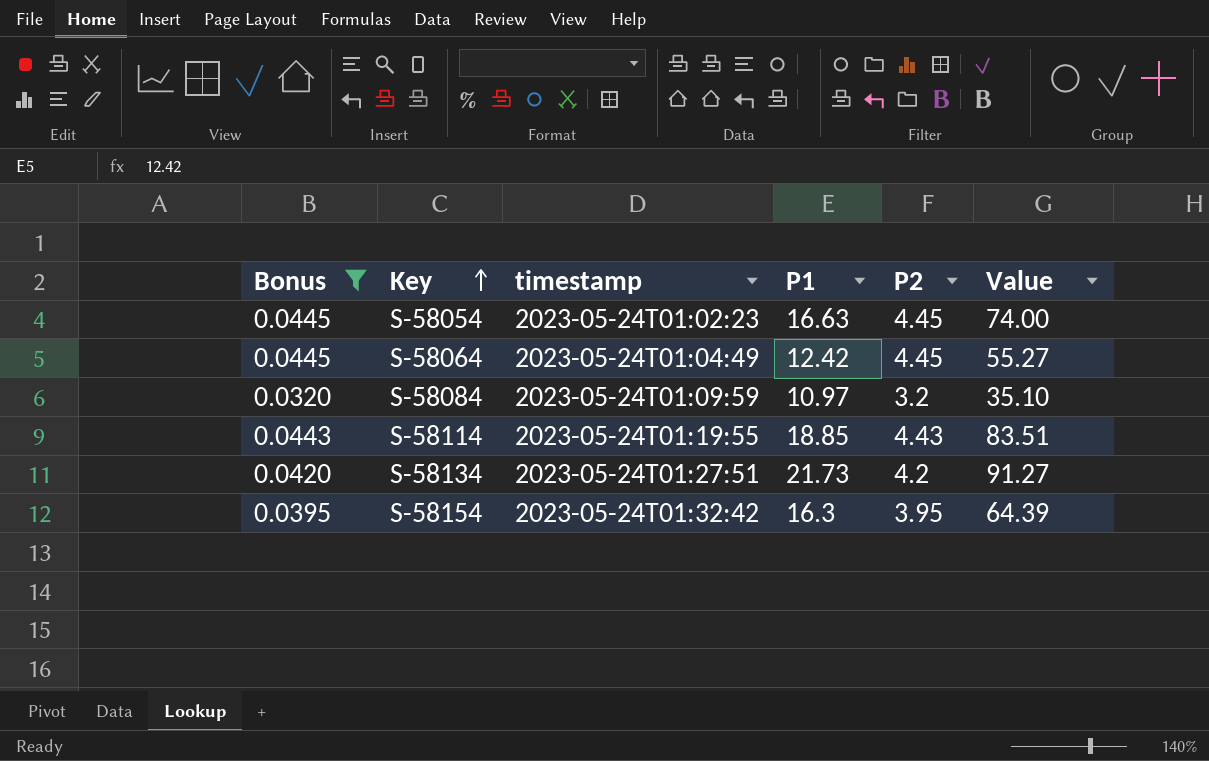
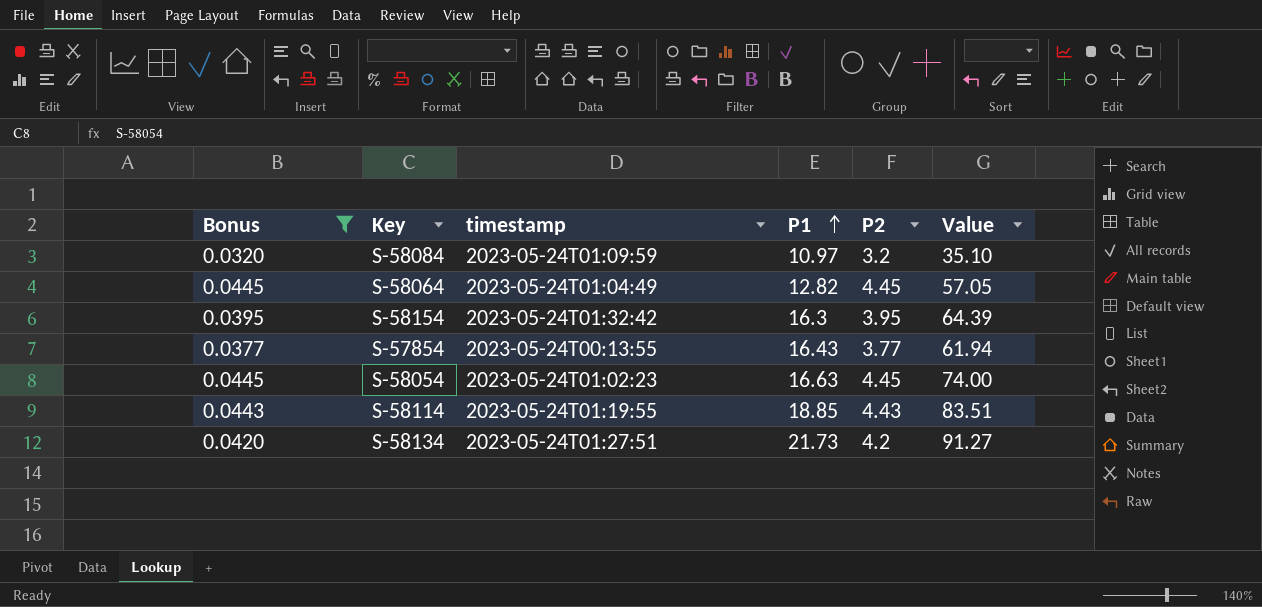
row order: Key ascending -> P1 ascending
S-58064 | P1: 12.42 -> 12.82
S-58064 | Value: 55.27 -> 57.05
row S-57854: none -> 0.0377 | 2023-05-24T00:13:55 | 16.43 | 3.77 | 61.94

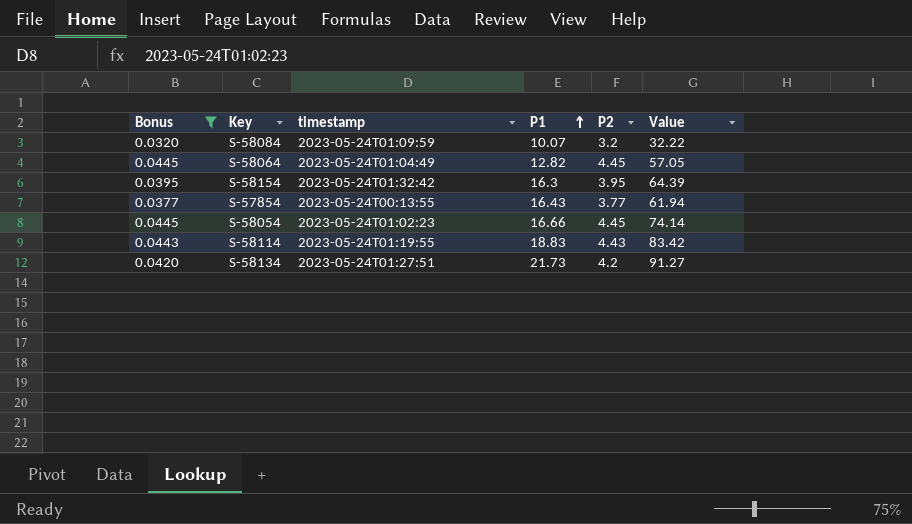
S-58084 | P1: 10.97 -> 10.07
S-58084 | Value: 35.10 -> 32.22
S-58054 | P1: 16.63 -> 16.66
S-58054 | Value: 74.00 -> 74.14
S-58114 | P1: 18.85 -> 18.83
S-58114 | Value: 83.51 -> 83.42

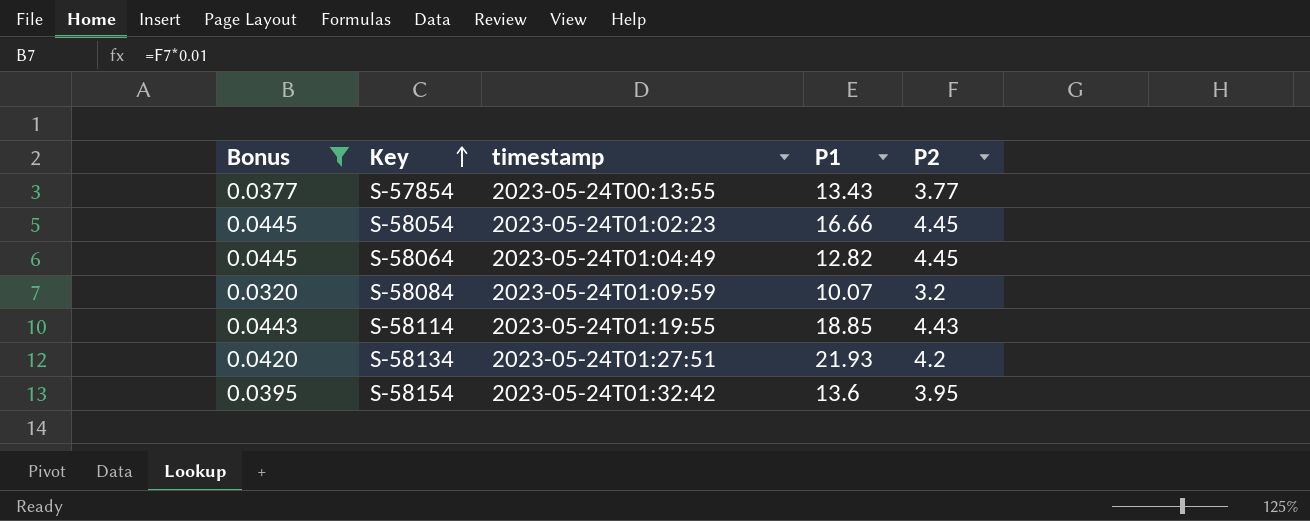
row order: P1 ascending -> Key ascending
column Value | formula: [P1] * [P2] -> none
S-57854 | P1: 16.43 -> 13.43
S-58114 | P1: 18.83 -> 18.85
S-58134 | P1: 21.73 -> 21.93
S-58154 | P1: 16.3 -> 13.6

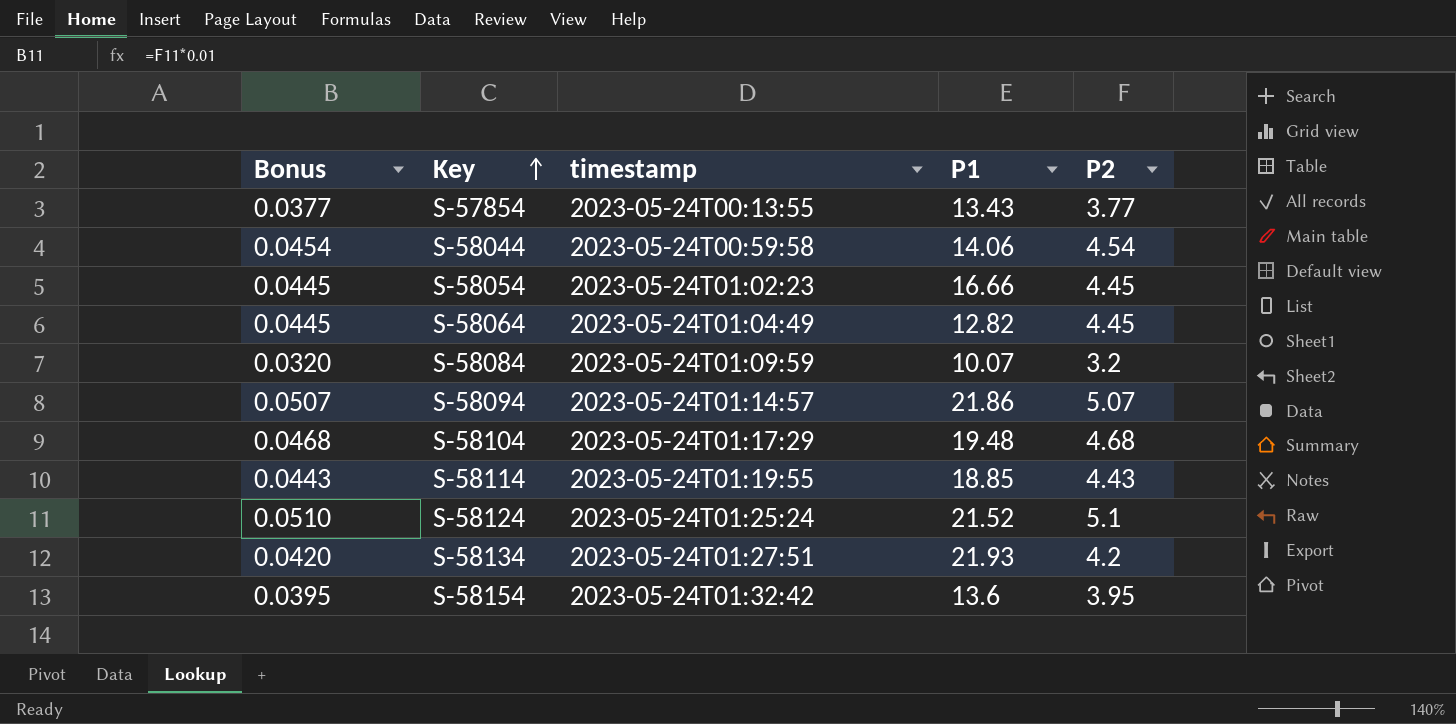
filter: Bonus <= 0.0445 -> none

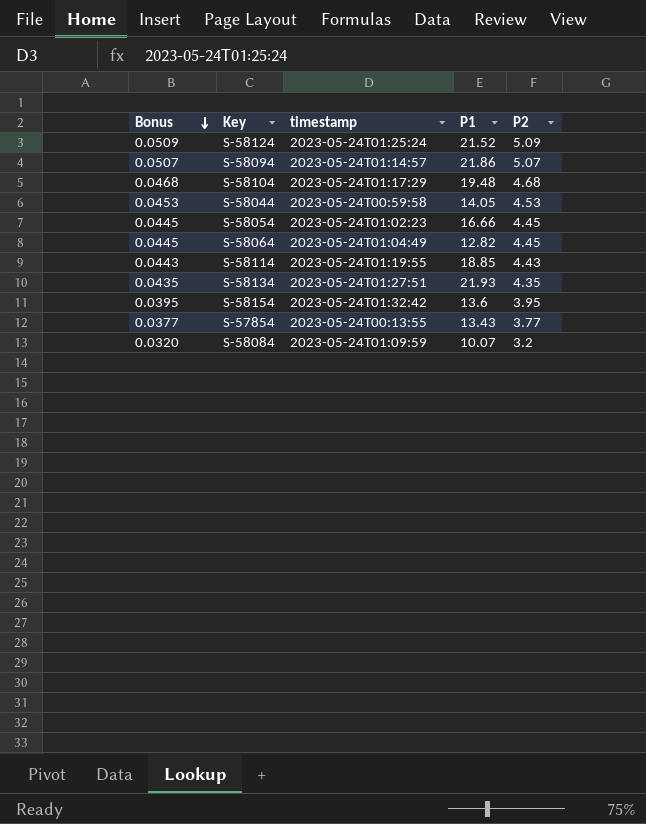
row order: Key ascending -> Bonus descending
S-58124 | Bonus: 0.0510 -> 0.0509
S-58124 | P2: 5.1 -> 5.09
S-58044 | Bonus: 0.0454 -> 0.0453
S-58044 | P1: 14.06 -> 14.05
S-58044 | P2: 4.54 -> 4.53
S-58134 | Bonus: 0.0420 -> 0.0435
S-58134 | P2: 4.2 -> 4.35

